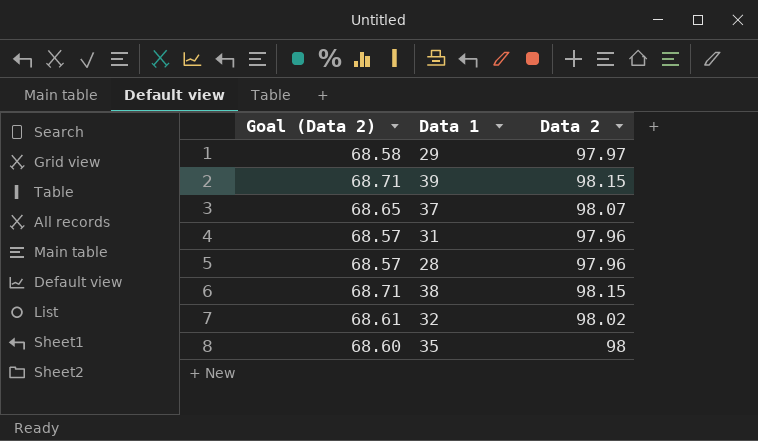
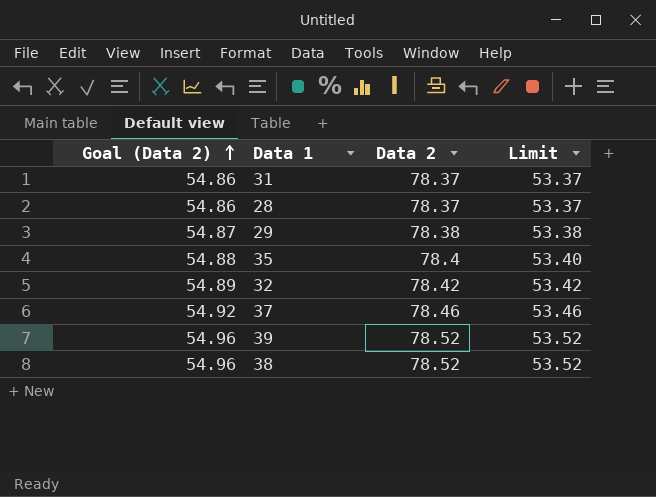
row order: none -> Goal (Data 2) ascending
column Limit | formula: none -> [Data 2] - 25
31 | Goal (Data 2): 68.57 -> 54.86
31 | Data 2: 97.96 -> 78.37
28 | Goal (Data 2): 68.57 -> 54.86
28 | Data 2: 97.96 -> 78.37
29 | Goal (Data 2): 68.58 -> 54.87
29 | Data 2: 97.97 -> 78.38
35 | Goal (Data 2): 68.60 -> 54.88
35 | Data 2: 98 -> 78.4
32 | Goal (Data 2): 68.61 -> 54.89
32 | Data 2: 98.02 -> 78.42
37 | Goal (Data 2): 68.65 -> 54.92
37 | Data 2: 98.07 -> 78.46
39 | Goal (Data 2): 68.71 -> 54.96
39 | Data 2: 98.15 -> 78.52
38 | Goal (Data 2): 68.71 -> 54.96
38 | Data 2: 98.15 -> 78.52

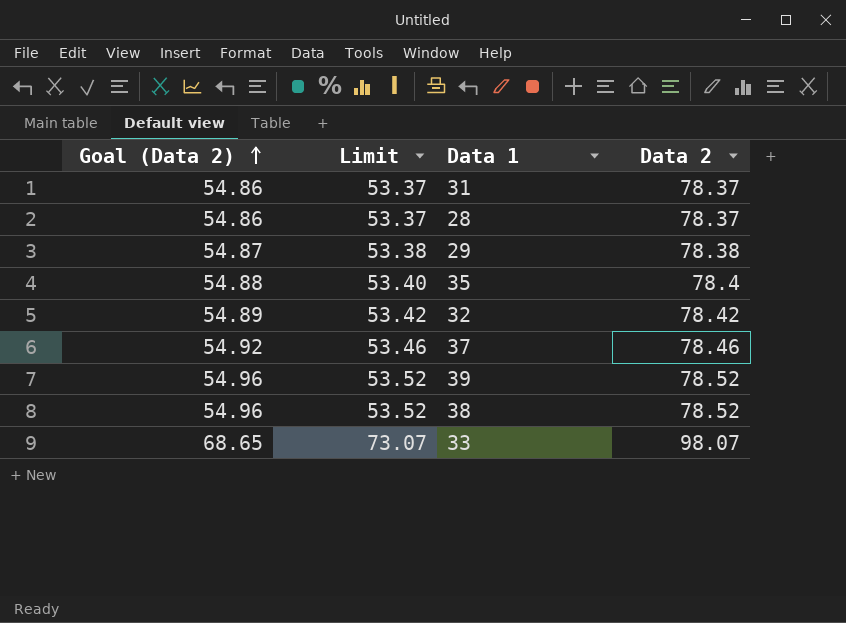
column Limit | position: 4 -> 2
row 33: none -> 68.65 | 73.07 | 98.07

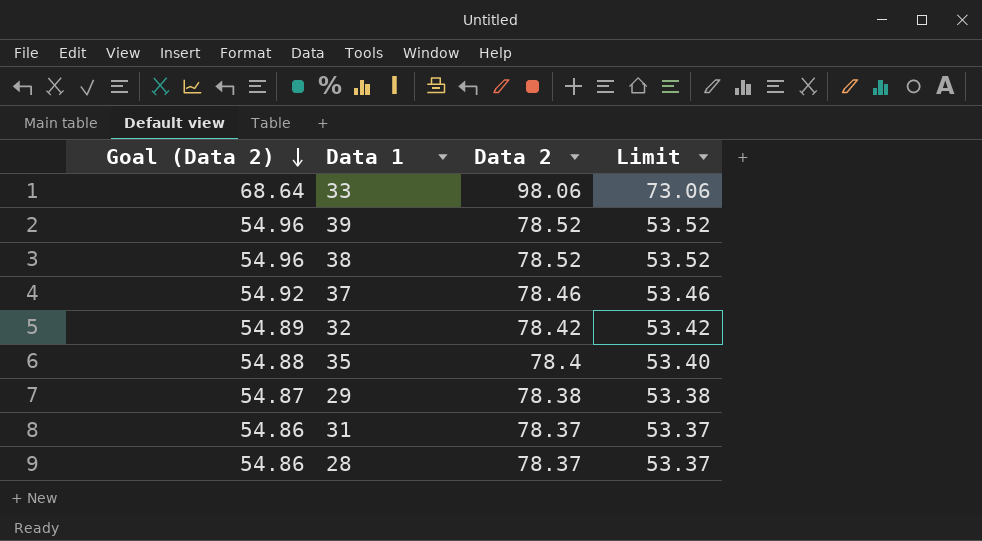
row order: Goal (Data 2) ascending -> Goal (Data 2) descending
column Limit | position: 2 -> 4
33 | Goal (Data 2): 68.65 -> 68.64
33 | Data 2: 98.07 -> 98.06
33 | Limit: 73.07 -> 73.06

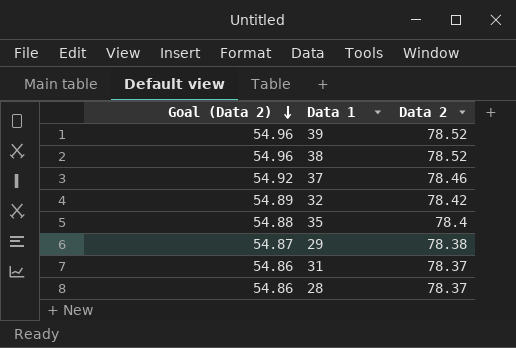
column Limit | formula: [Data 2] - 25 -> none
row 33: 68.64 | 98.06 | 73.06 -> none

